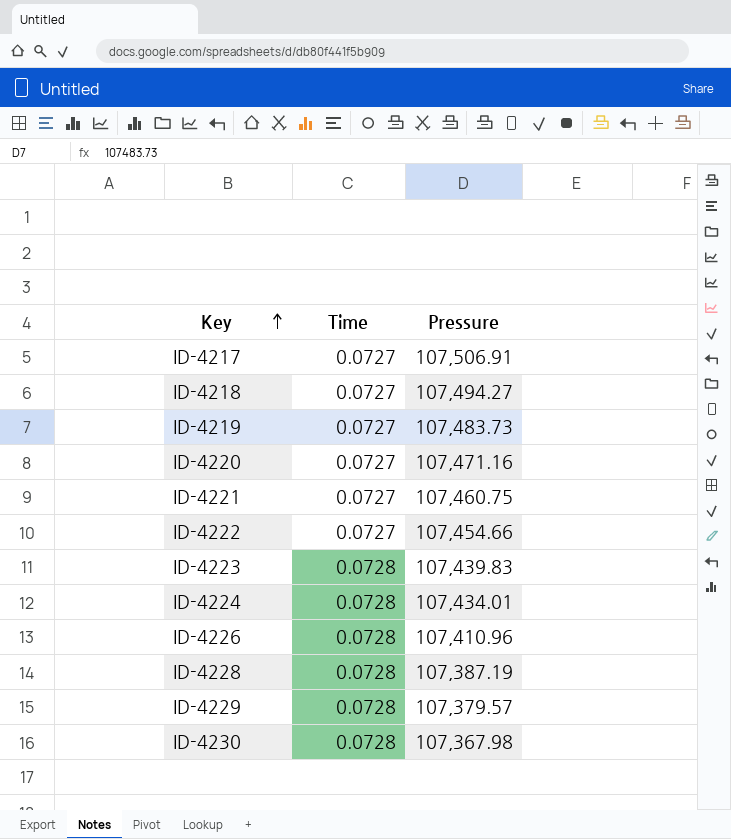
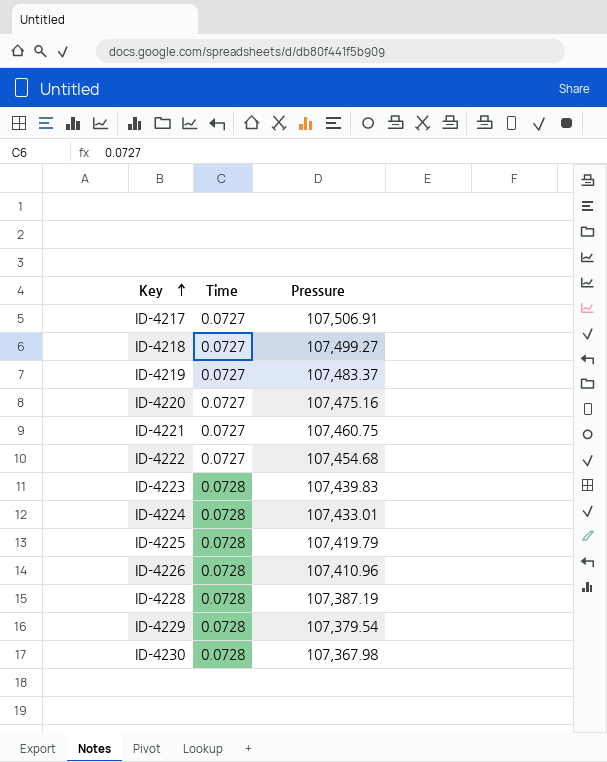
ID-4218 | Pressure: 107,494.27 -> 107,499.27
ID-4219 | Pressure: 107,483.73 -> 107,483.37
ID-4220 | Pressure: 107,471.16 -> 107,475.16
ID-4222 | Pressure: 107,454.66 -> 107,454.68
ID-4224 | Pressure: 107,434.01 -> 107,433.01
row ID-4225: none -> 0.0728 | 107,419.79
ID-4229 | Pressure: 107,379.57 -> 107,379.54

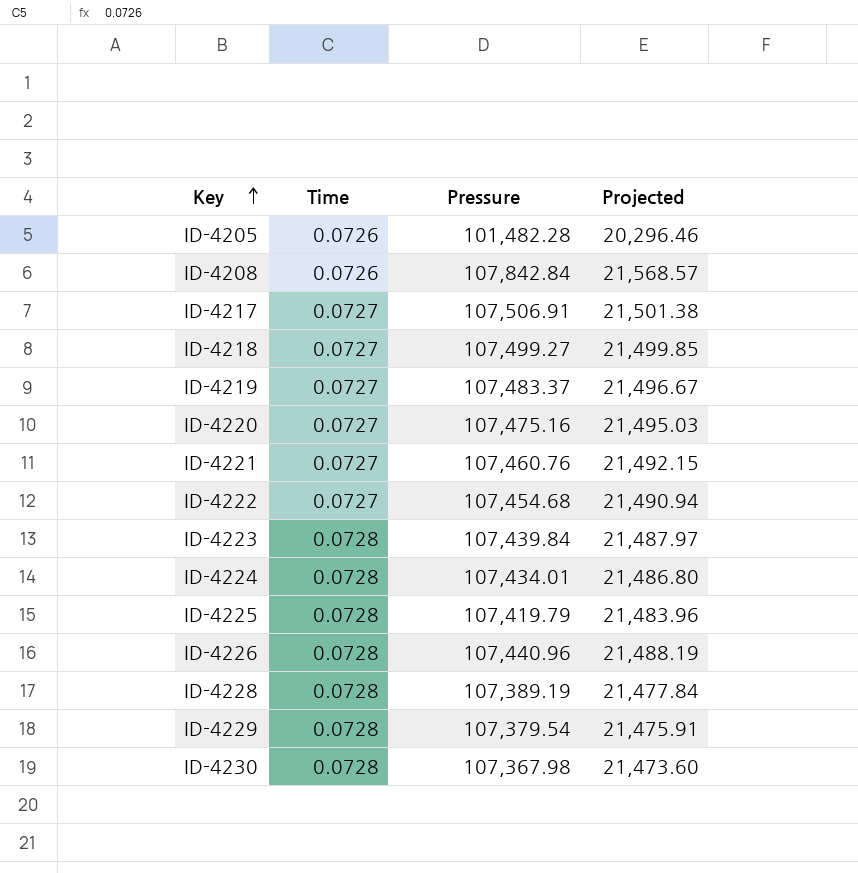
column Projected | formula: none -> [Pressure] * 0.2
row ID-4205: none -> 0.0726 | 101,482.28 | 20,296.46
row ID-4208: none -> 0.0726 | 107,842.84 | 21,568.57
ID-4221 | Pressure: 107,460.75 -> 107,460.76
ID-4223 | Pressure: 107,439.83 -> 107,439.84
ID-4224 | Pressure: 107,433.01 -> 107,434.01
ID-4226 | Pressure: 107,410.96 -> 107,440.96
ID-4228 | Pressure: 107,387.19 -> 107,389.19

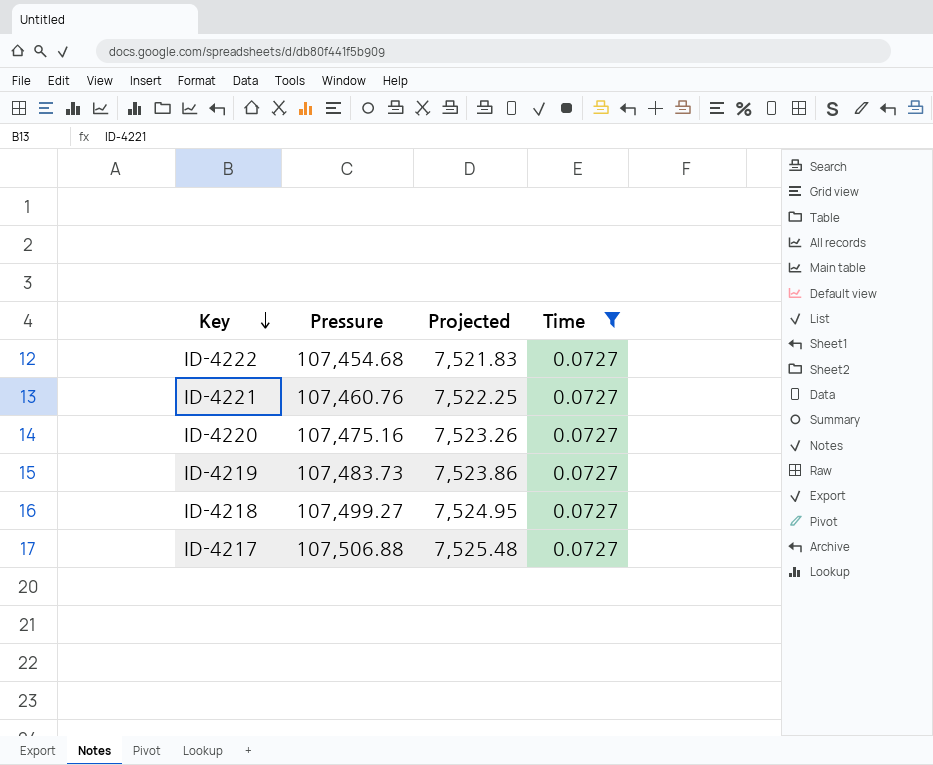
filter: none -> Time = 0.0727
row order: Key ascending -> Key descending
column Projected | formula: [Pressure] * 0.2 -> [Pressure] * 0.07
column Time | position: 2 -> 4
ID-4219 | Pressure: 107,483.37 -> 107,483.73
ID-4217 | Pressure: 107,506.91 -> 107,506.88

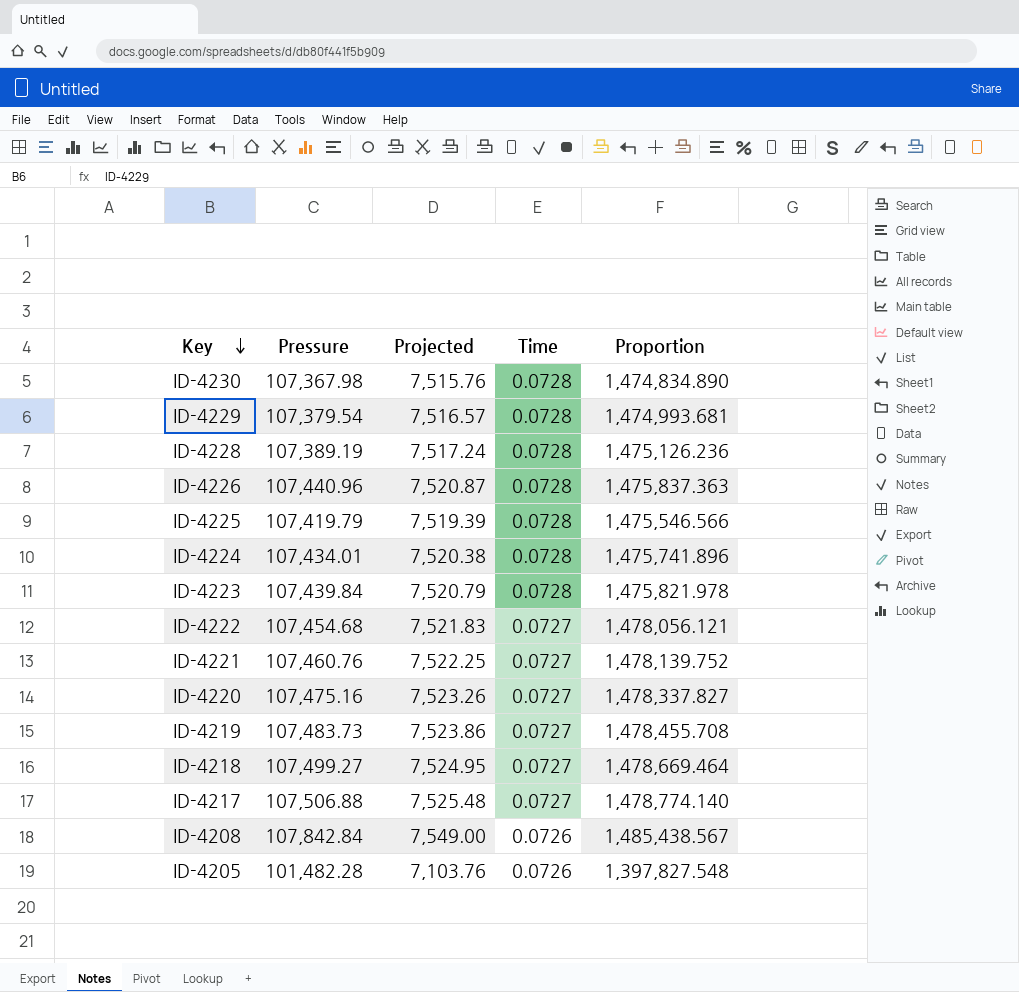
filter: Time = 0.0727 -> none
column Proportion | formula: none -> [Pressure] / [Time]

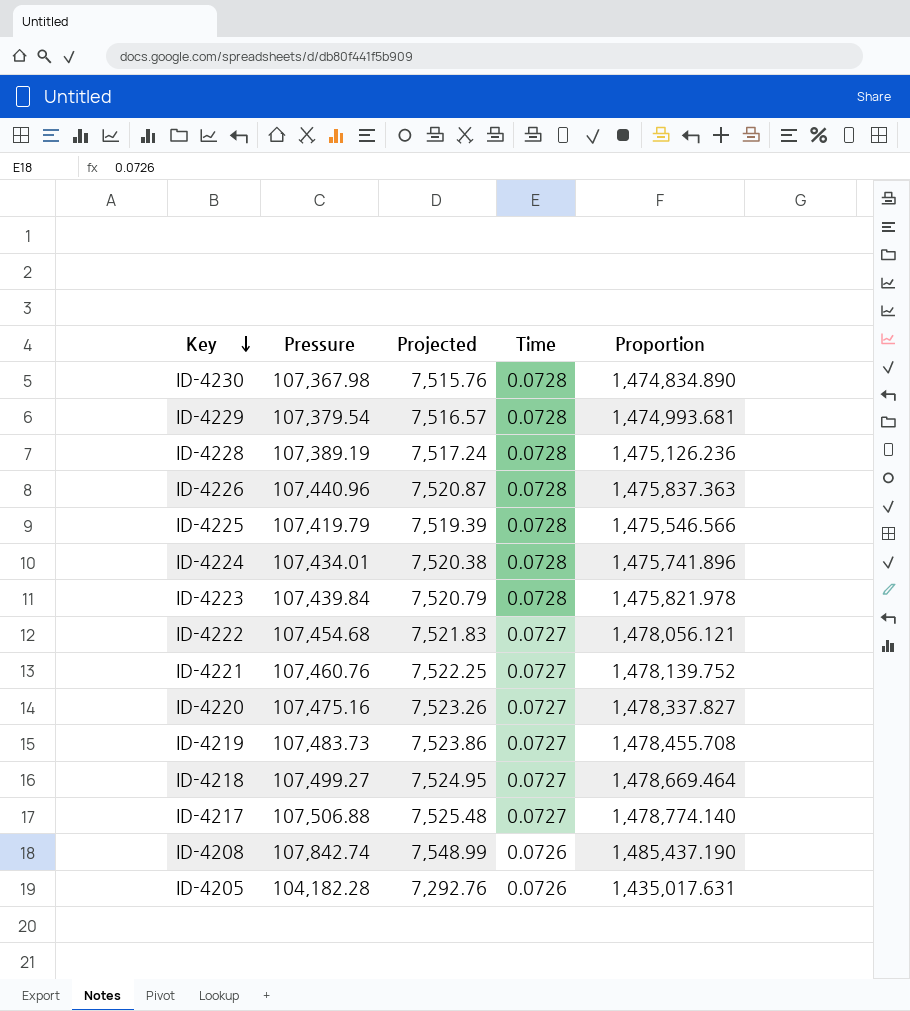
ID-4208 | Pressure: 107,842.84 -> 107,842.74
ID-4208 | Projected: 7,549.00 -> 7,548.99
ID-4208 | Proportion: 1,485,438.567 -> 1,485,437.190
ID-4205 | Pressure: 101,482.28 -> 104,182.28
ID-4205 | Projected: 7,103.76 -> 7,292.76
ID-4205 | Proportion: 1,397,827.548 -> 1,435,017.631

